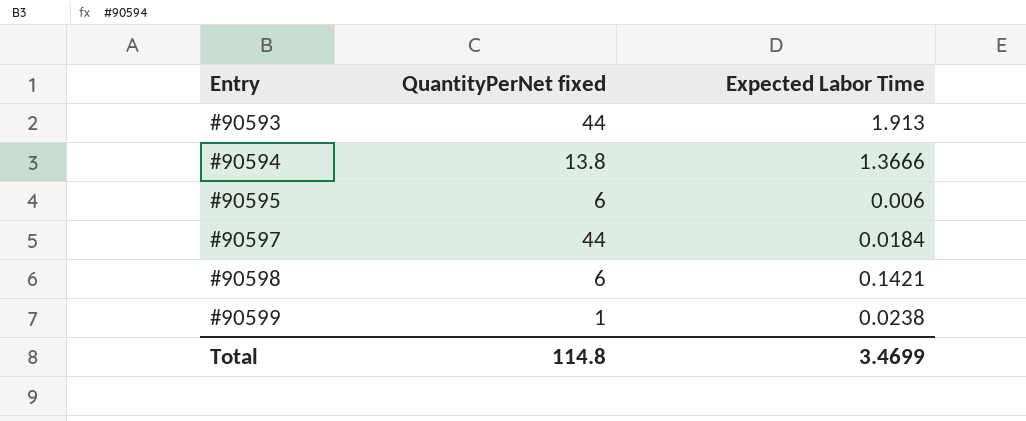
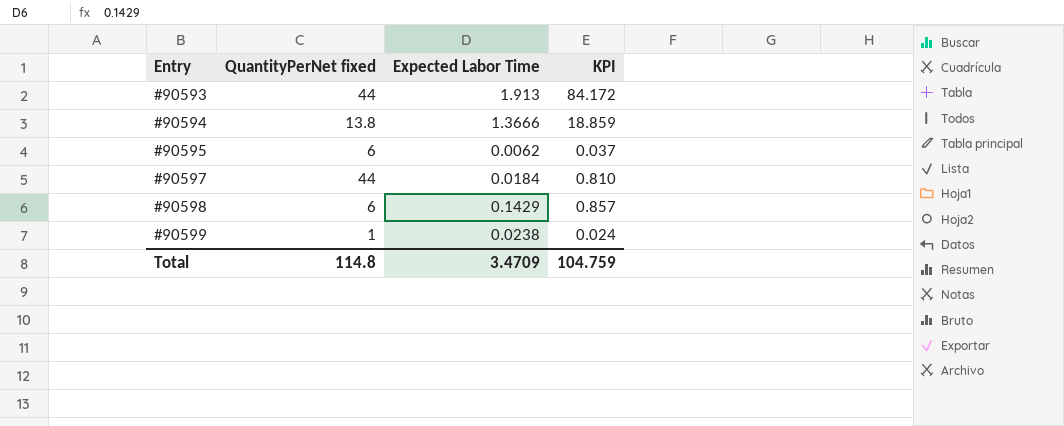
column KPI | formula: none -> [QuantityPerNet fixed] * [Expected Labor Time]
#90595 | Expected Labor Time: 0.006 -> 0.0062
#90598 | Expected Labor Time: 0.1421 -> 0.1429
Total | Expected Labor Time: 3.4699 -> 3.4709

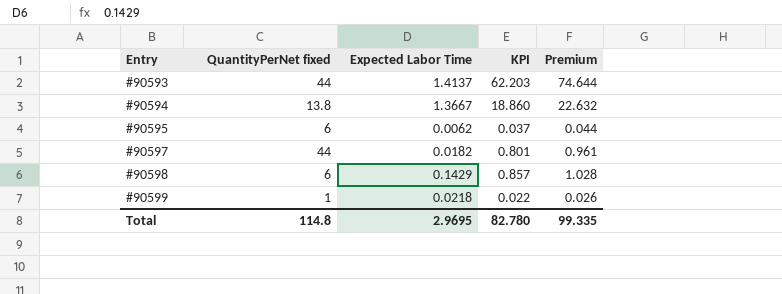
column Premium | formula: none -> [KPI] * 1.2
#90593 | Expected Labor Time: 1.913 -> 1.4137
#90593 | KPI: 84.172 -> 62.203
#90594 | Expected Labor Time: 1.3666 -> 1.3667
#90594 | KPI: 18.859 -> 18.860
#90597 | Expected Labor Time: 0.0184 -> 0.0182
#90597 | KPI: 0.810 -> 0.801
#90599 | Expected Labor Time: 0.0238 -> 0.0218
#90599 | KPI: 0.024 -> 0.022
Total | Expected Labor Time: 3.4709 -> 2.9695
Total | KPI: 104.759 -> 82.780

